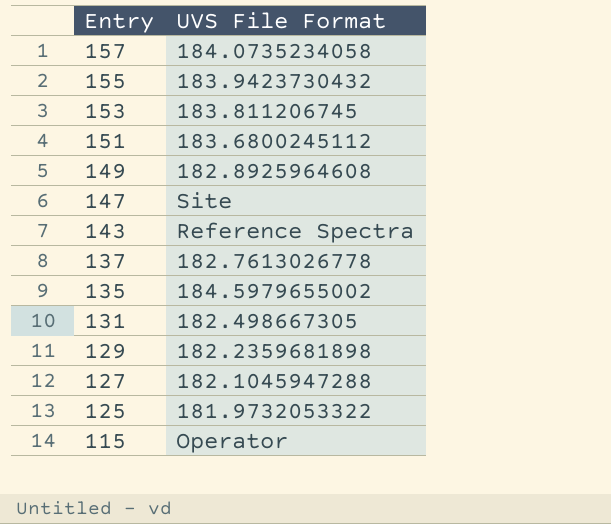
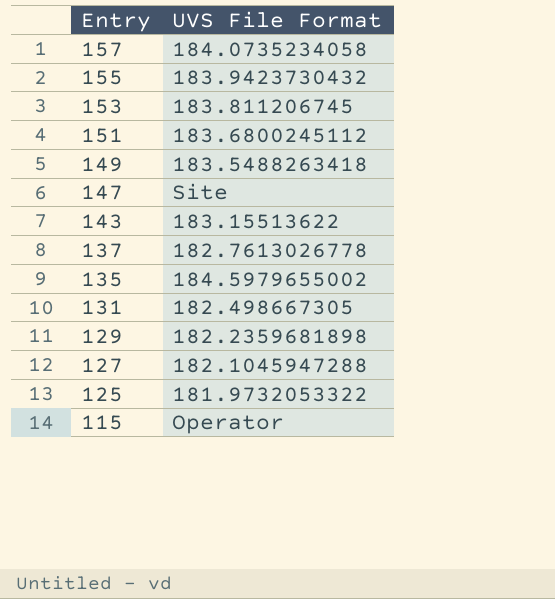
149 | UVS File Format: 182.8925964608 -> 183.5488263418
143 | UVS File Format: Reference Spectra -> 183.15513622

